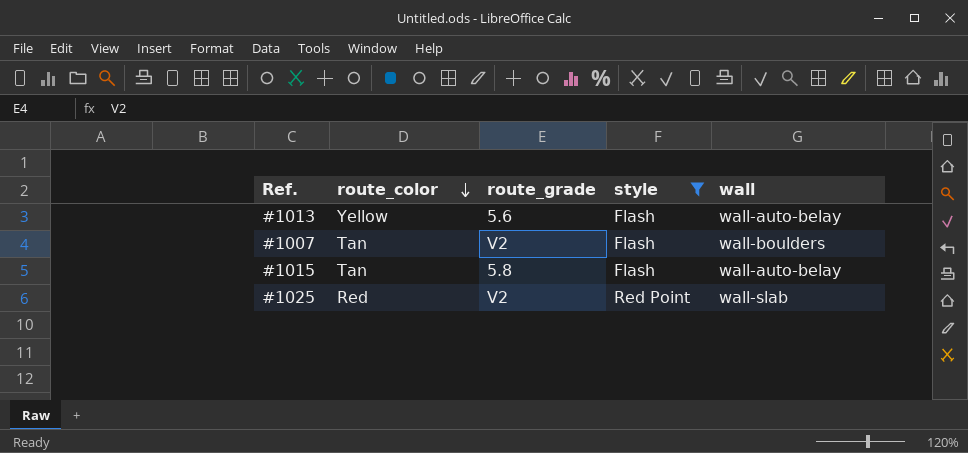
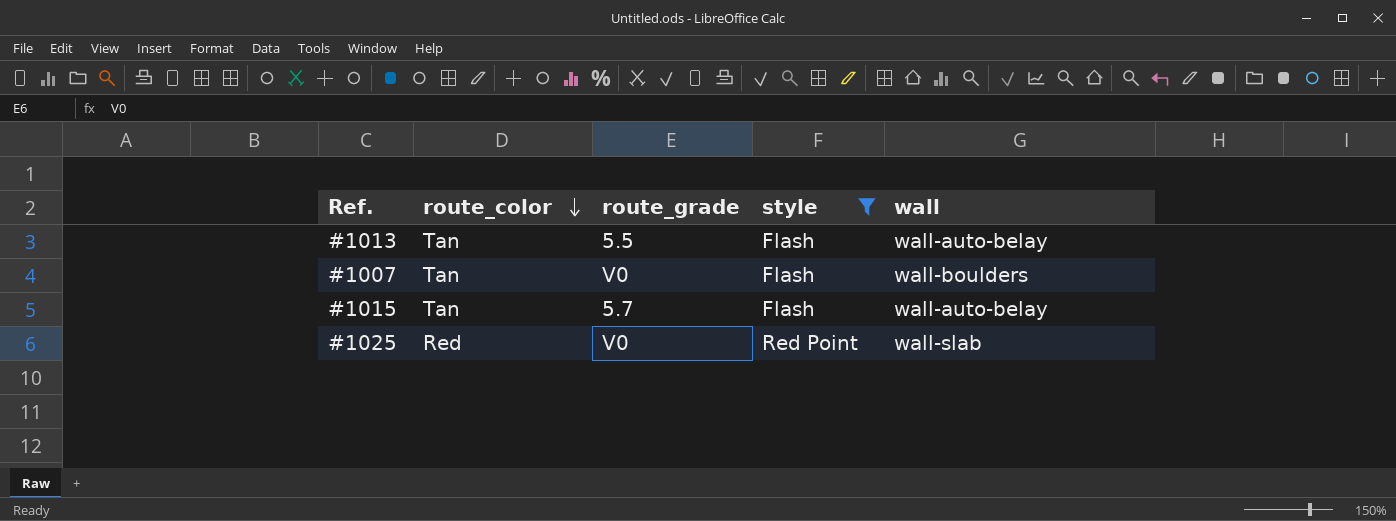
#1013 | route_color: Yellow -> Tan
#1013 | route_grade: 5.6 -> 5.5
#1007 | route_grade: V2 -> V0
#1015 | route_grade: 5.8 -> 5.7
#1025 | route_grade: V2 -> V0

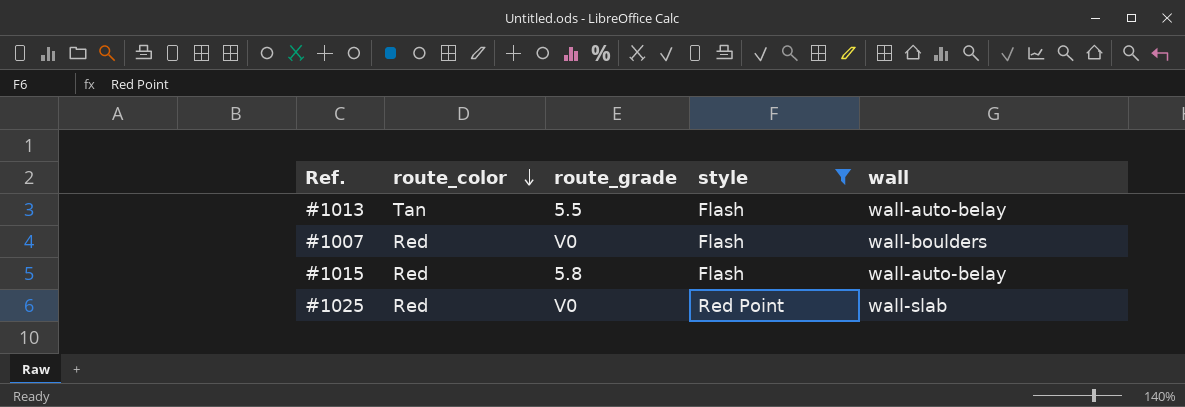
#1007 | route_color: Tan -> Red
#1015 | route_color: Tan -> Red
#1015 | route_grade: 5.7 -> 5.8

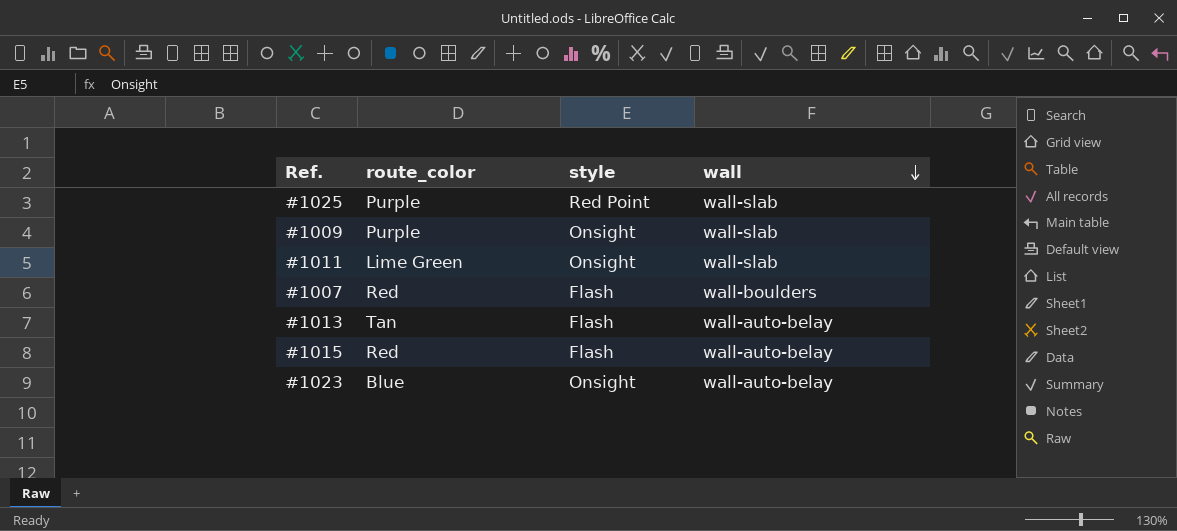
filter: style != Onsight -> none
row order: route_color descending -> wall descending
column route_grade | position: 3 -> none
#1025 | route_color: Red -> Purple

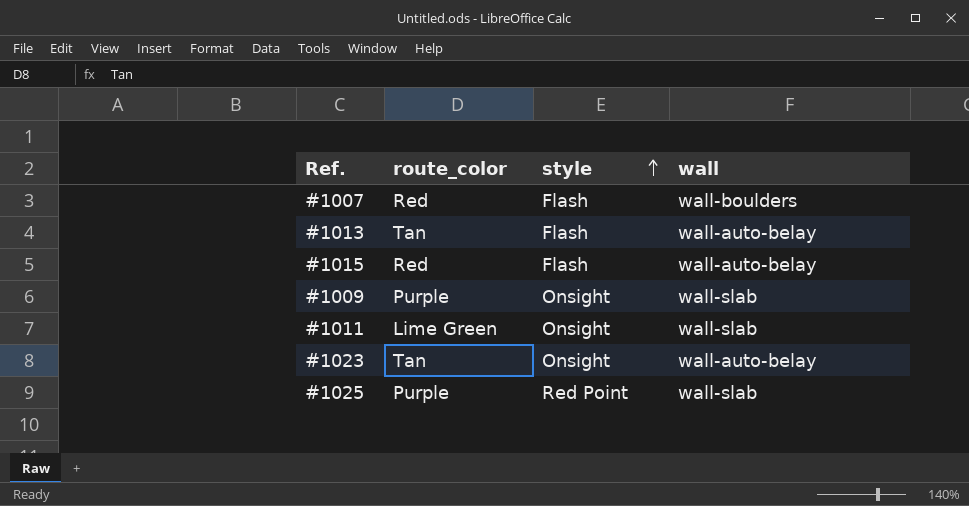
row order: wall descending -> style ascending
#1023 | route_color: Blue -> Tan

